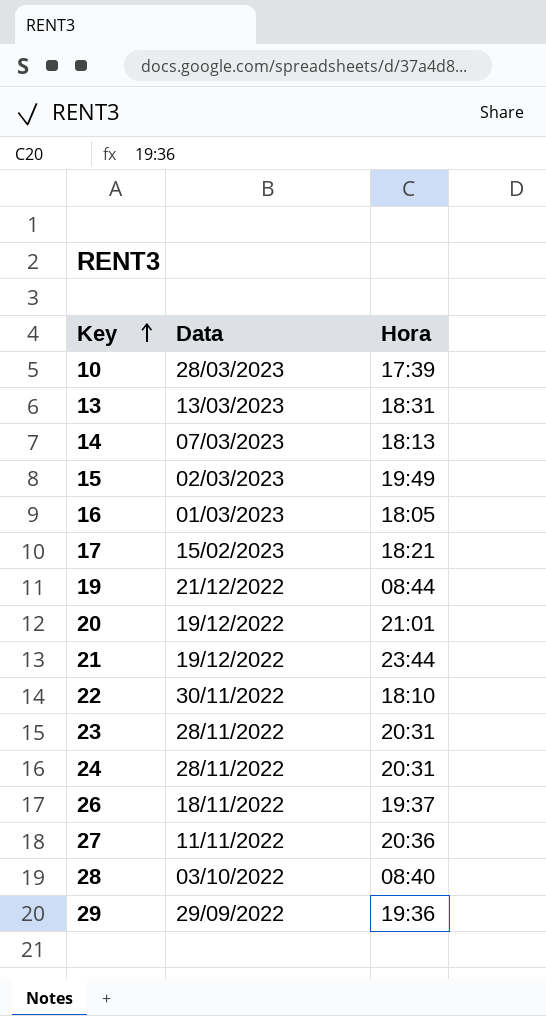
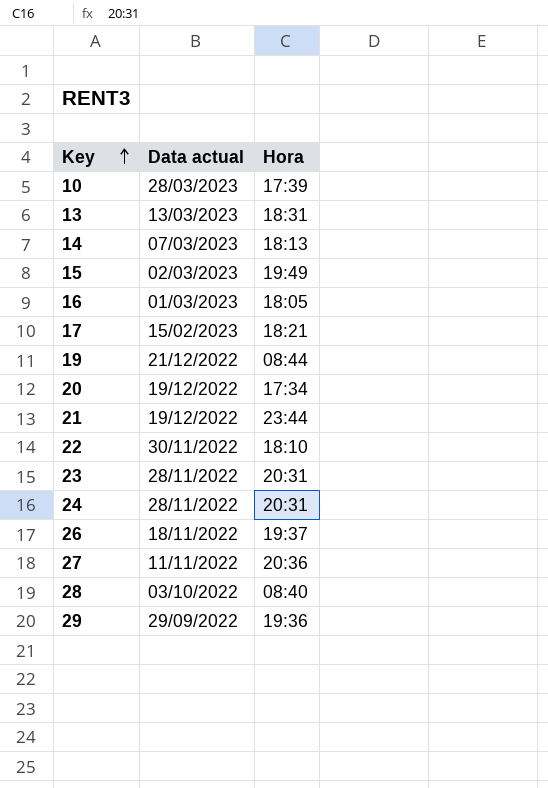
column name: Data -> Data actual
20 | Hora: 21:01 -> 17:34

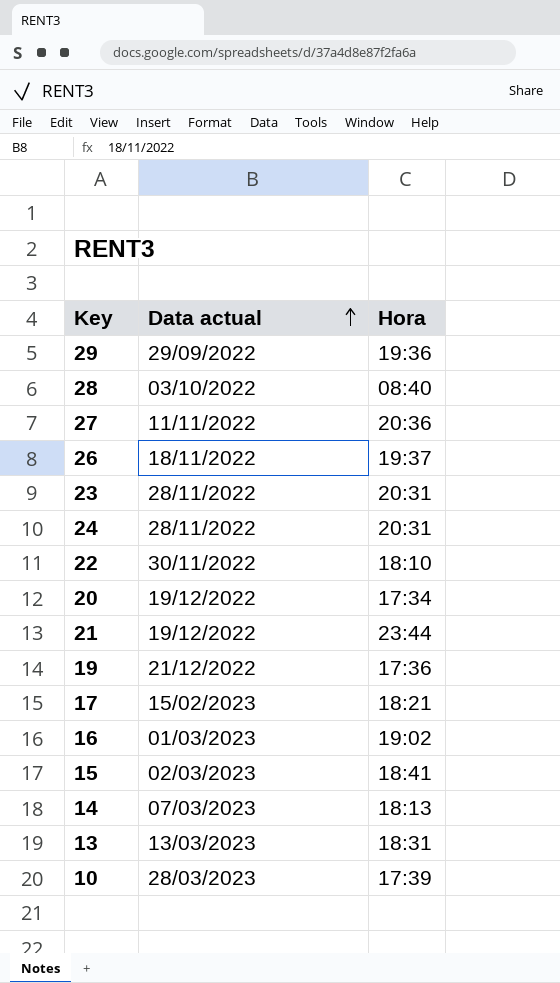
row order: Key ascending -> Data actual ascending
19 | Hora: 08:44 -> 17:36
16 | Hora: 18:05 -> 19:02
15 | Hora: 19:49 -> 18:41

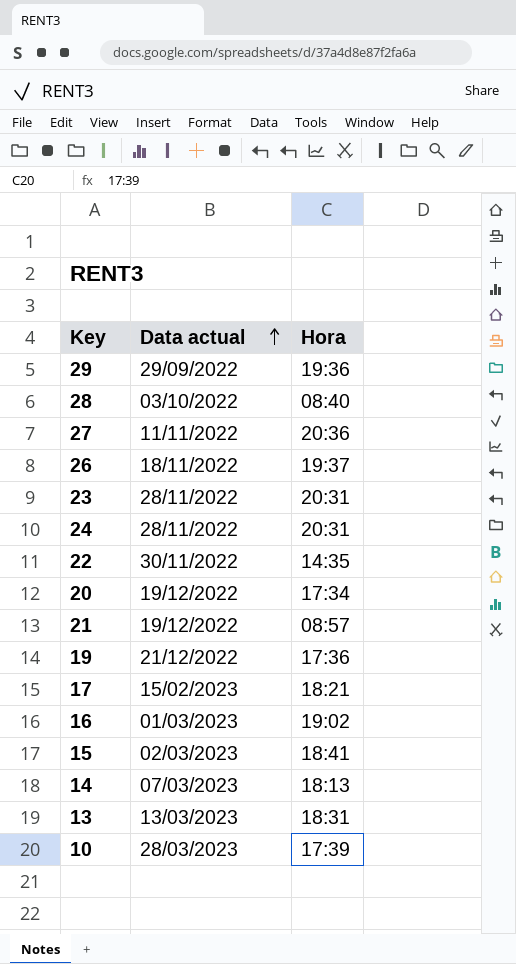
22 | Hora: 18:10 -> 14:35
21 | Hora: 23:44 -> 08:57

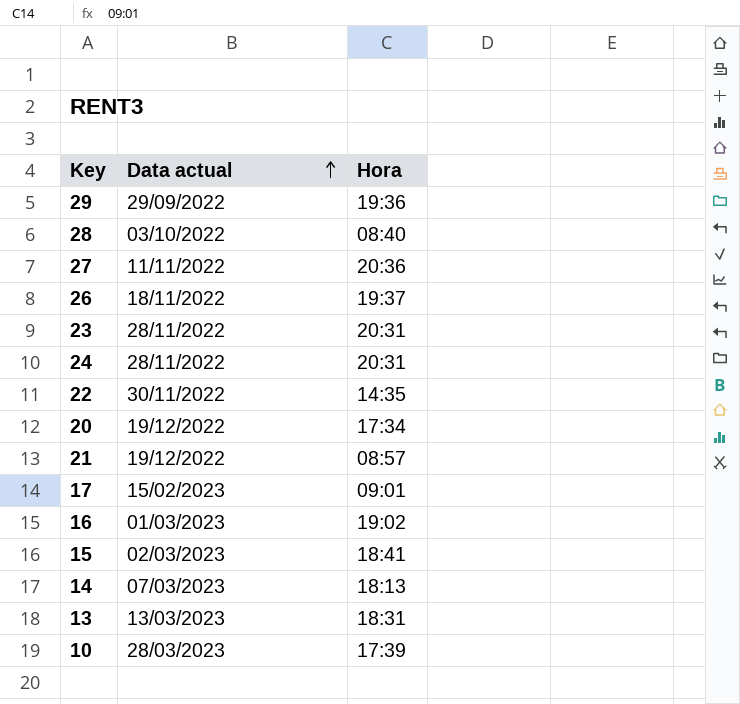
row 19: 21/12/2022 | 17:36 -> none
17 | Hora: 18:21 -> 09:01

